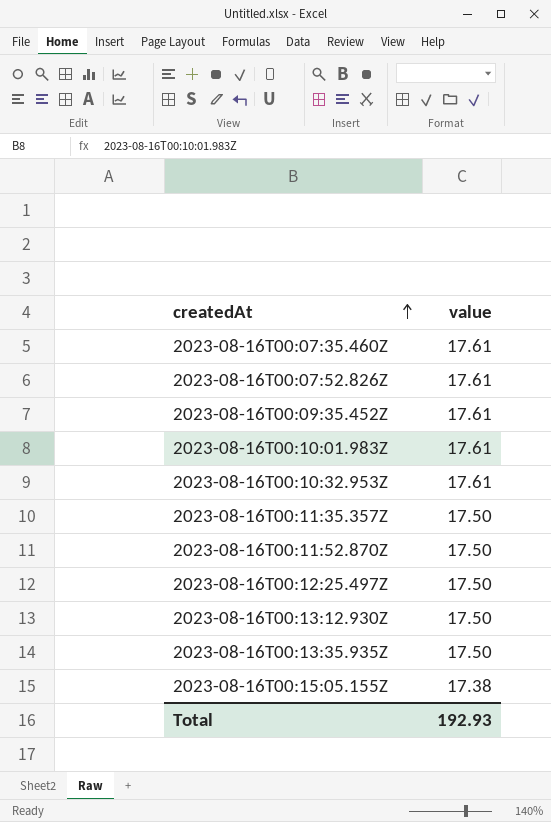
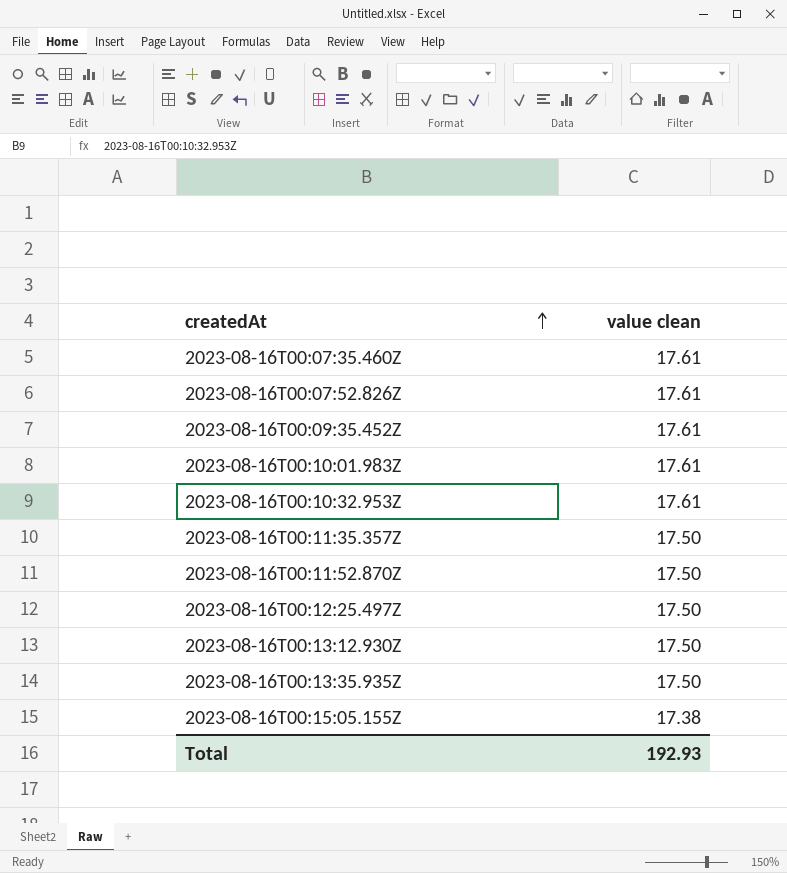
column name: value -> value clean

